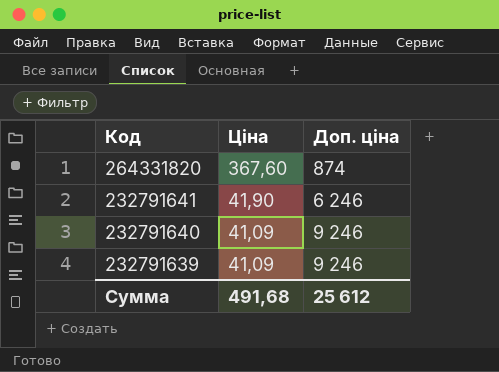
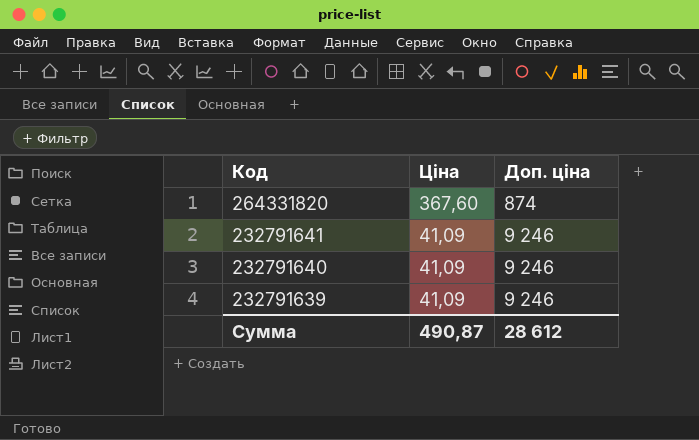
232791641 | Ціна: 41,90 -> 41,09
232791641 | Доп. ціна: 6 246 -> 9 246
Сумма | Ціна: 491,68 -> 490,87
Сумма | Доп. ціна: 25 612 -> 28 612

